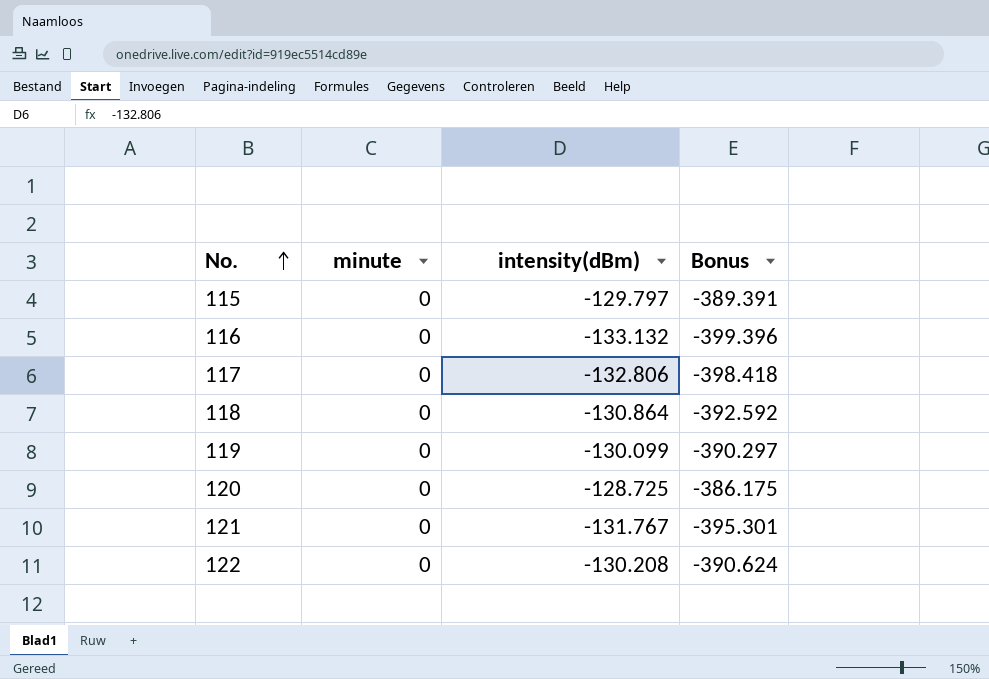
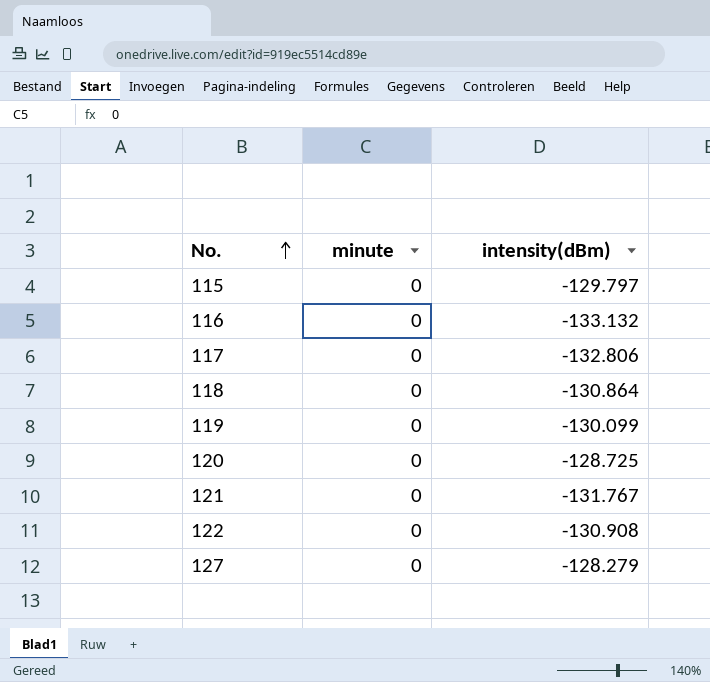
column Bonus | formula: [intensity(dBm)] * 3 -> none
122 | intensity(dBm): -130.208 -> -130.908
row 127: none -> 0 | -128.279

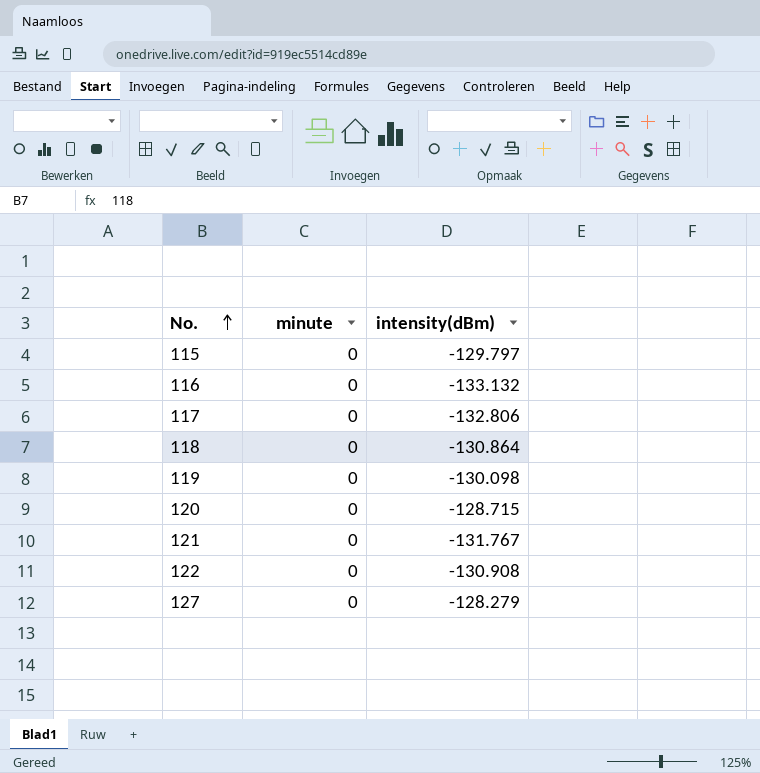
119 | intensity(dBm): -130.099 -> -130.098
120 | intensity(dBm): -128.725 -> -128.715

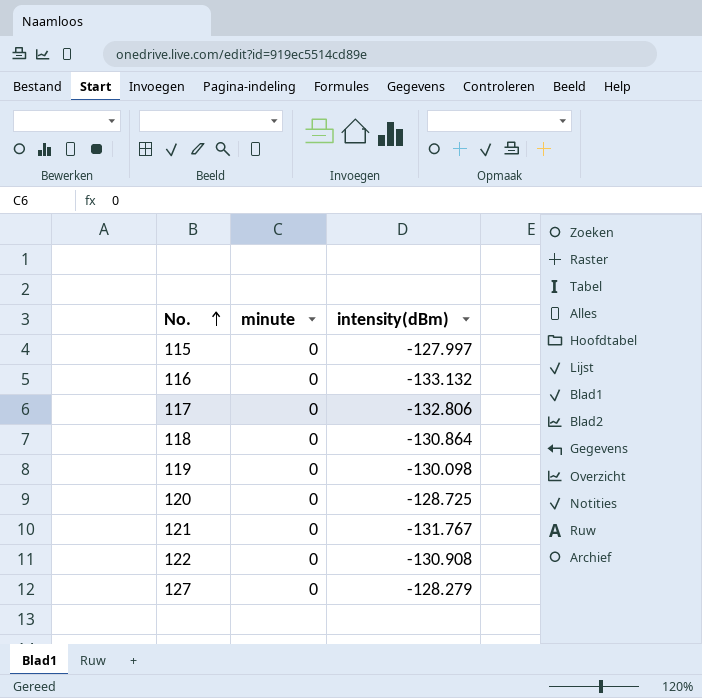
115 | intensity(dBm): -129.797 -> -127.997
120 | intensity(dBm): -128.715 -> -128.725

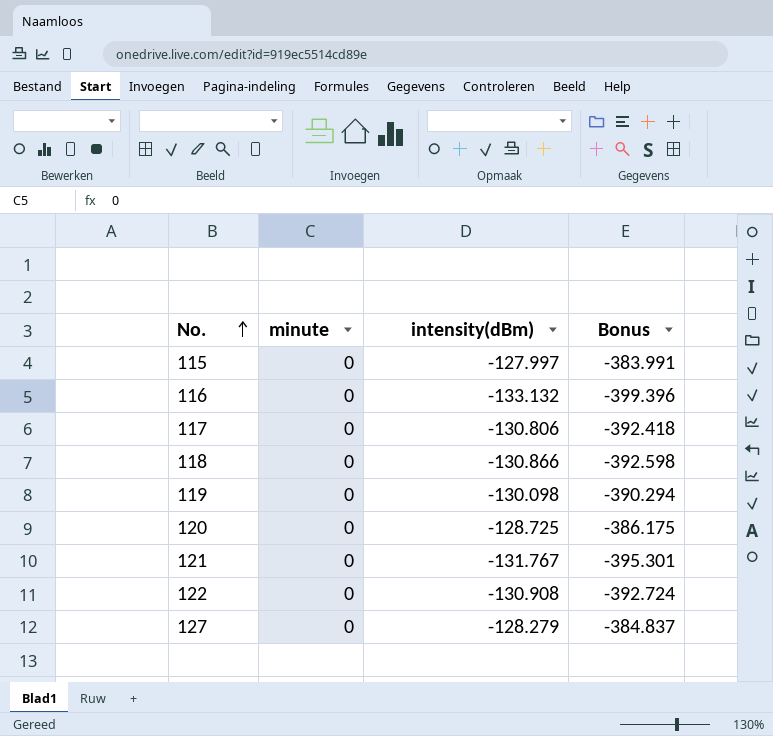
column Bonus | formula: none -> [intensity(dBm)] * 3
117 | intensity(dBm): -132.806 -> -130.806
118 | intensity(dBm): -130.864 -> -130.866

